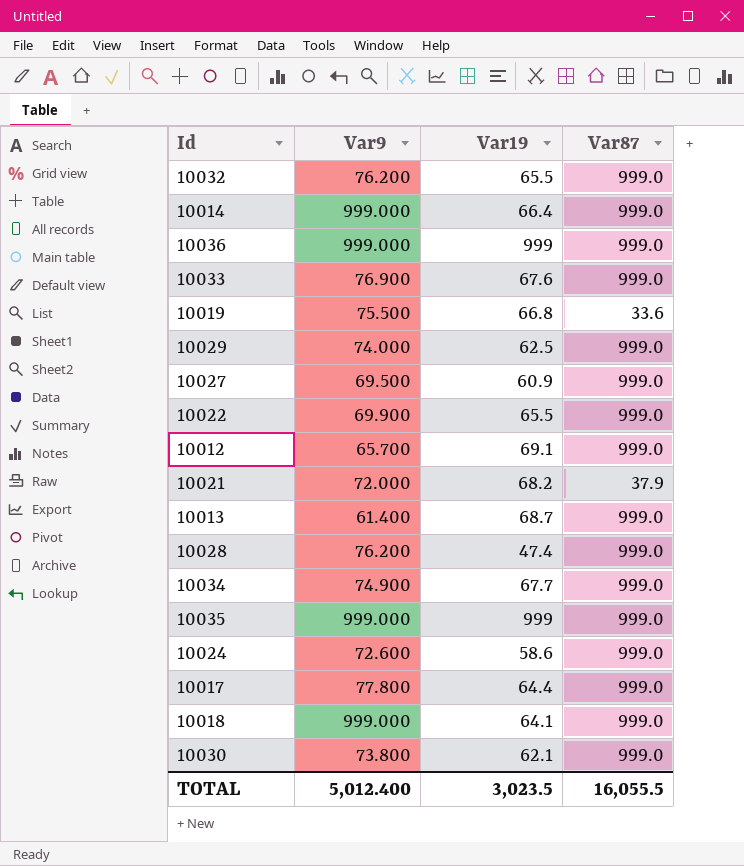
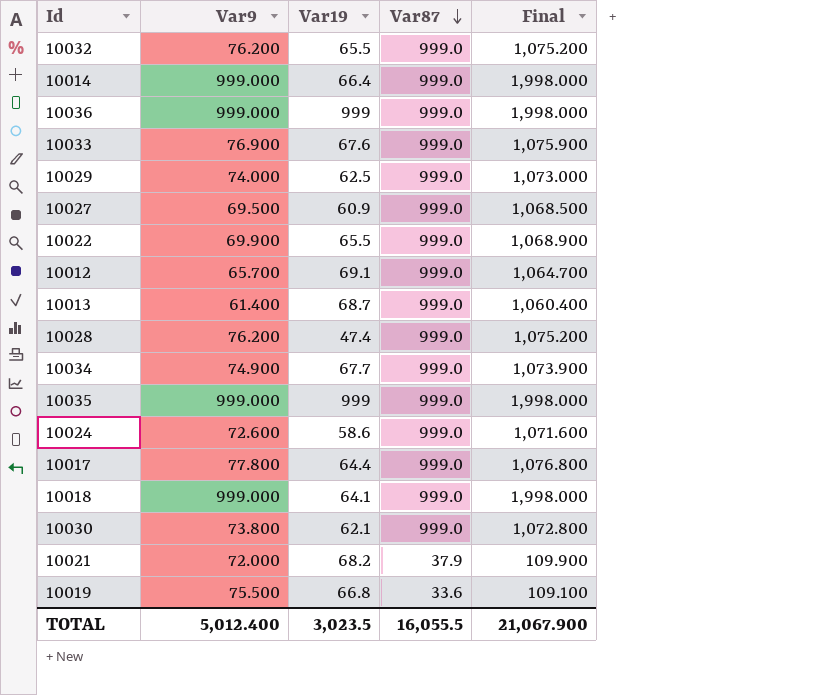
row order: none -> Var87 descending
column Final | formula: none -> [Var9] + [Var87]

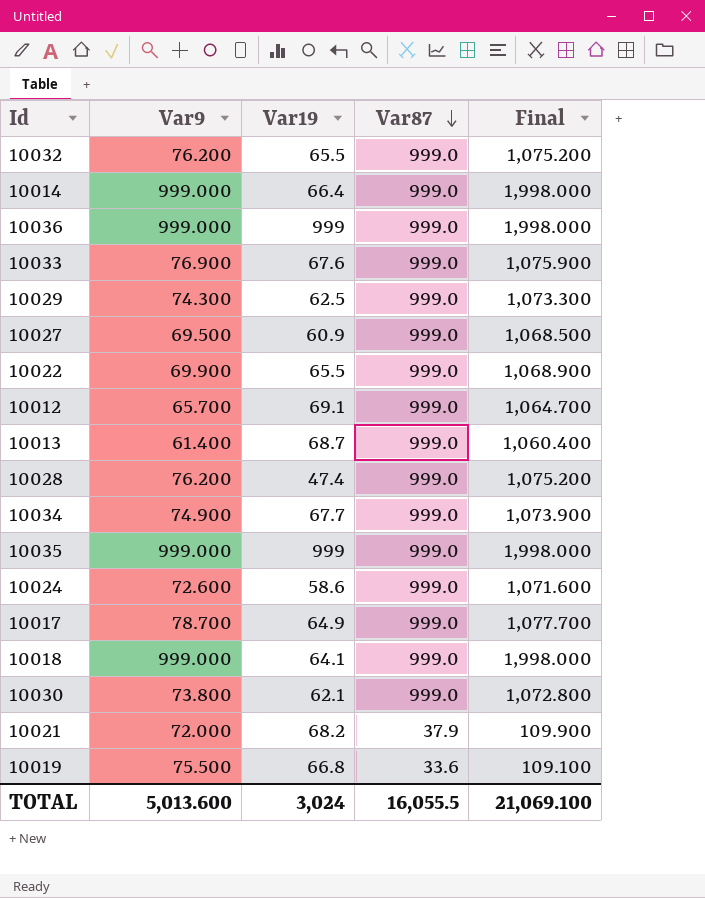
10029 | Var9: 74.000 -> 74.300
10029 | Final: 1,073.000 -> 1,073.300
10017 | Var9: 77.800 -> 78.700
10017 | Var19: 64.4 -> 64.9
10017 | Final: 1,076.800 -> 1,077.700
TOTAL | Var9: 5,012.400 -> 5,013.600
TOTAL | Var19: 3,023.5 -> 3,024
TOTAL | Final: 21,067.900 -> 21,069.100

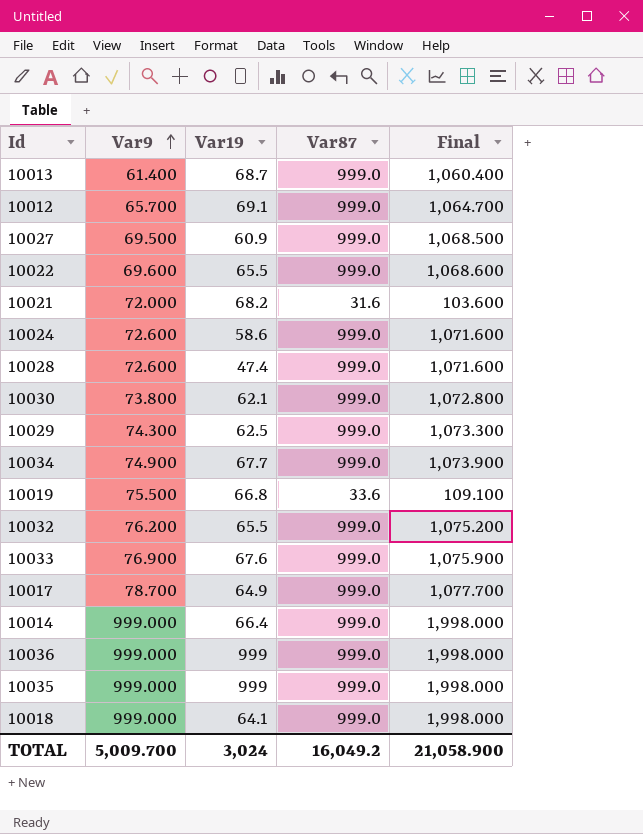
row order: Var87 descending -> Var9 ascending
10022 | Var9: 69.900 -> 69.600
10022 | Final: 1,068.900 -> 1,068.600
10021 | Var87: 37.9 -> 31.6
10021 | Final: 109.900 -> 103.600
10028 | Var9: 76.200 -> 72.600
10028 | Final: 1,075.200 -> 1,071.600
TOTAL | Var9: 5,013.600 -> 5,009.700
TOTAL | Var87: 16,055.5 -> 16,049.2
TOTAL | Final: 21,069.100 -> 21,058.900

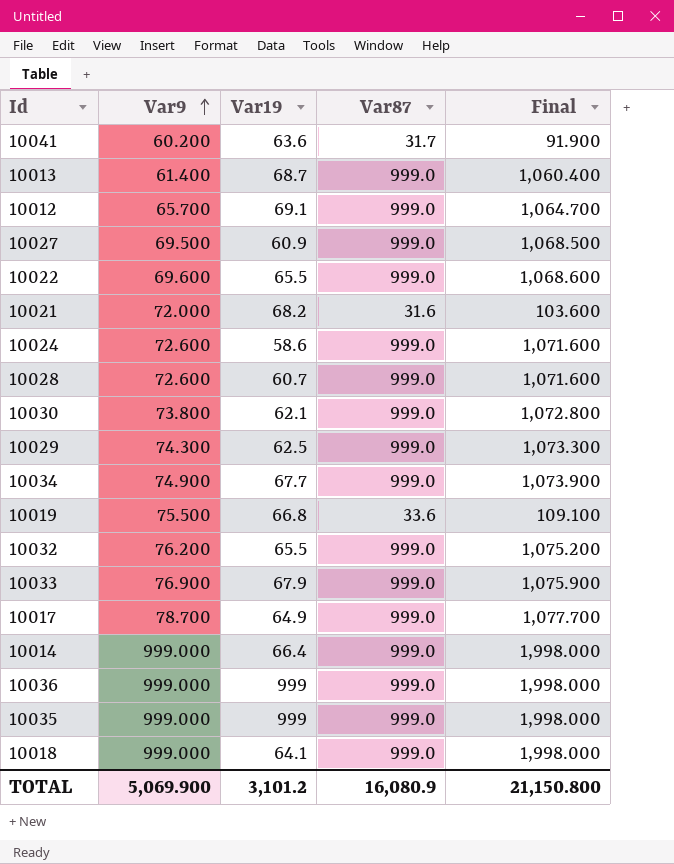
row 10041: none -> 60.200 | 63.6 | 31.7 | 91.900
10028 | Var19: 47.4 -> 60.7
10033 | Var19: 67.6 -> 67.9
TOTAL | Var9: 5,009.700 -> 5,069.900
TOTAL | Var19: 3,024 -> 3,101.2
TOTAL | Var87: 16,049.2 -> 16,080.9
TOTAL | Final: 21,058.900 -> 21,150.800

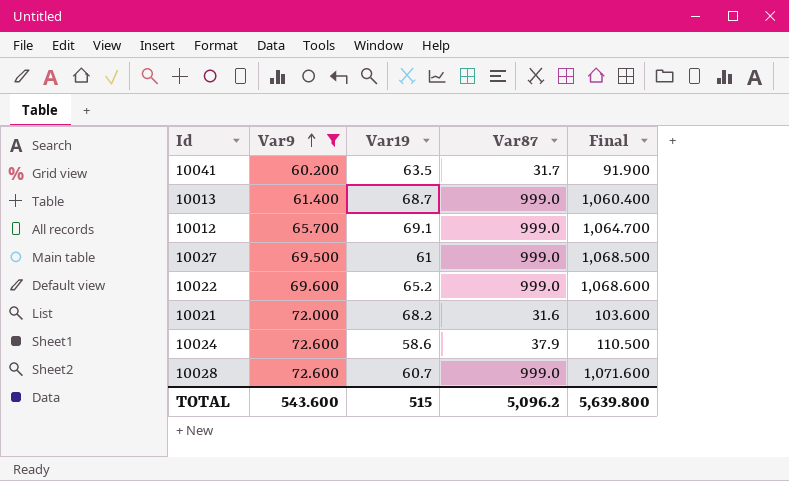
filter: none -> Var9 <= 72.600
10041 | Var19: 63.6 -> 63.5
10027 | Var19: 60.9 -> 61
10022 | Var19: 65.5 -> 65.2
10024 | Var87: 999.0 -> 37.9
10024 | Final: 1,071.600 -> 110.500
TOTAL | Var9: 5,069.900 -> 543.600
TOTAL | Var19: 3,101.2 -> 515
TOTAL | Var87: 16,080.9 -> 5,096.2
TOTAL | Final: 21,150.800 -> 5,639.800

